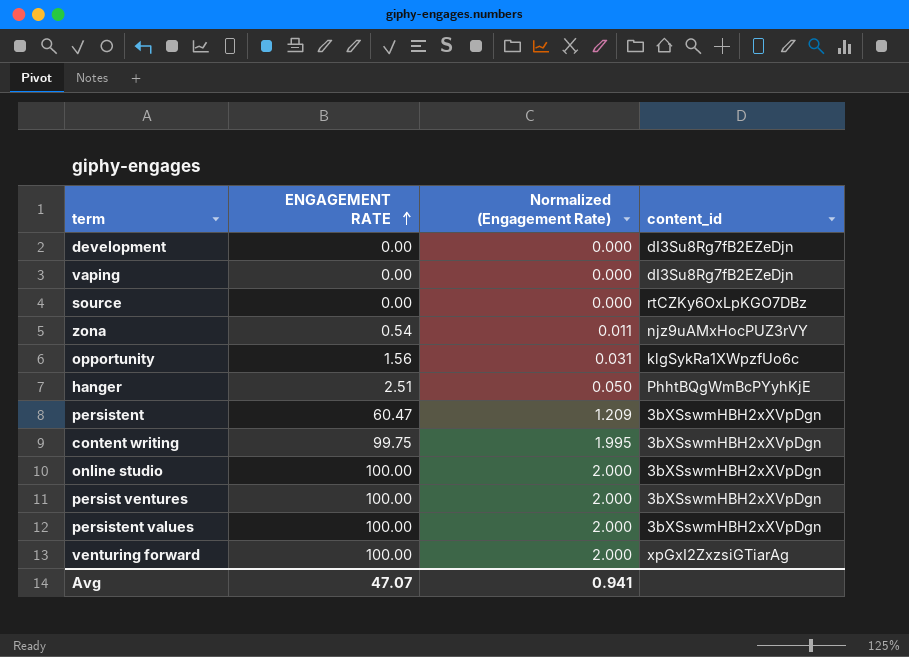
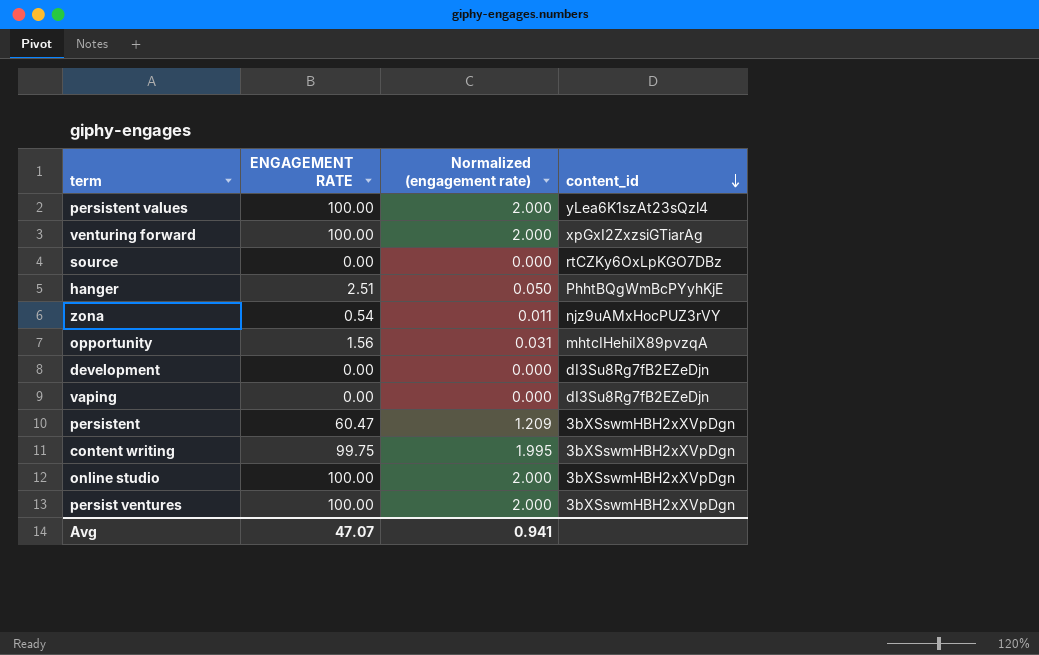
row order: ENGAGEMENT RATE ascending -> content_id descending
column name: Normalized (Engagement Rate) -> Normalized (engagement rate)
persistent values | content_id: 3bXSswmHBH2xXVpDgn -> yLea6K1szAt23sQzl4
opportunity | content_id: klgSykRa1XWpzfUo6c -> mhtcIHehiIX89pvzqA

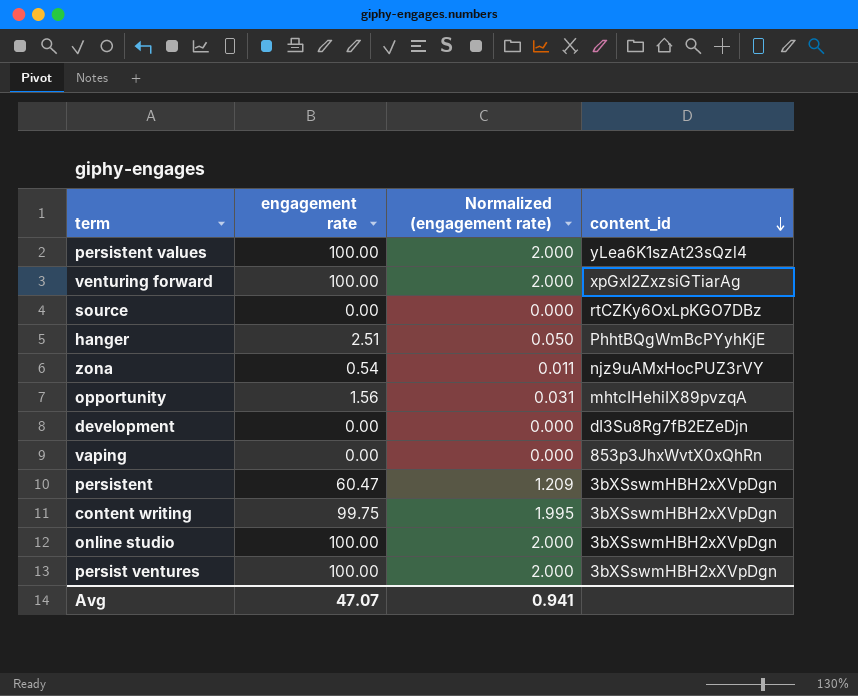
column name: ENGAGEMENT RATE -> engagement rate
vaping | content_id: dI3Su8Rg7fB2EZeDjn -> 853p3JhxWvtX0xQhRn

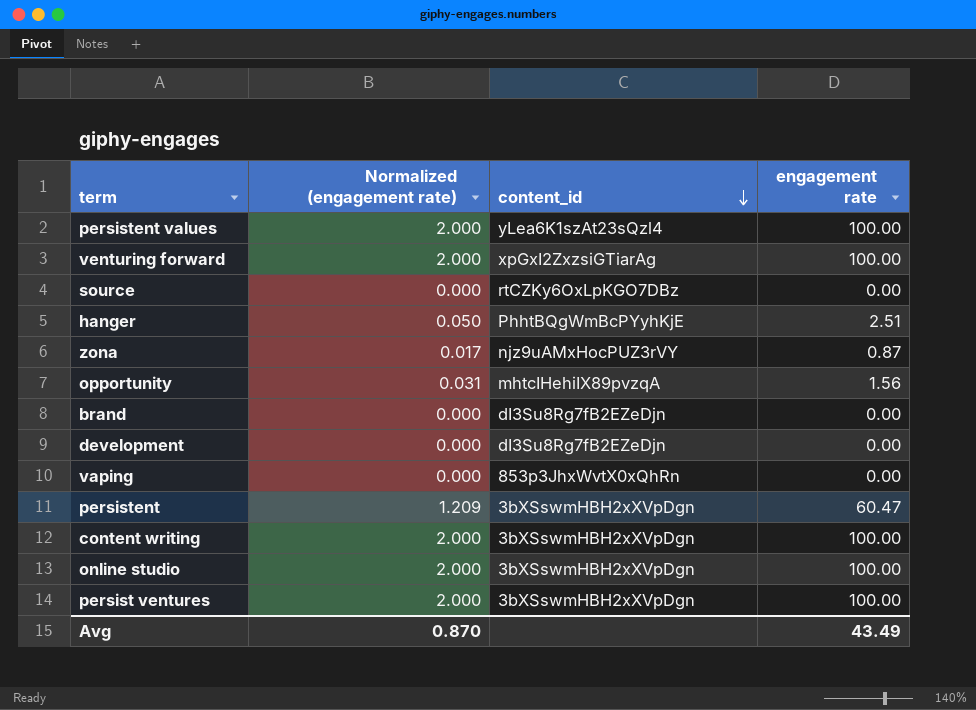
column engagement rate | position: 2 -> 4
zona | Normalized (engagement rate): 0.011 -> 0.017
zona | engagement rate: 0.54 -> 0.87
row brand: none -> 0.000 | dI3Su8Rg7fB2EZeDjn | 0.00
content writing | Normalized (engagement rate): 1.995 -> 2.000
content writing | engagement rate: 99.75 -> 100.00
Avg | Normalized (engagement rate): 0.941 -> 0.870
Avg | engagement rate: 47.07 -> 43.49

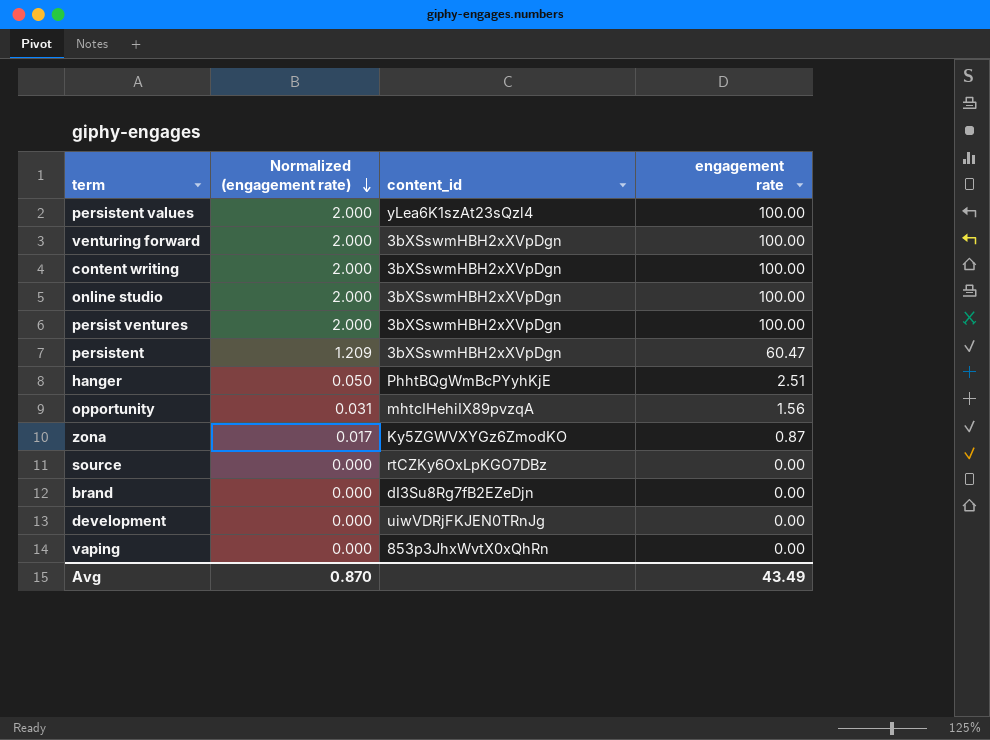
row order: content_id descending -> Normalized (engagement rate) descending
venturing forward | content_id: xpGxI2ZxzsiGTiarAg -> 3bXSswmHBH2xXVpDgn
zona | content_id: njz9uAMxHocPUZ3rVY -> Ky5ZGWVXYGz6ZmodKO
development | content_id: dI3Su8Rg7fB2EZeDjn -> uiwVDRjFKJEN0TRnJg

